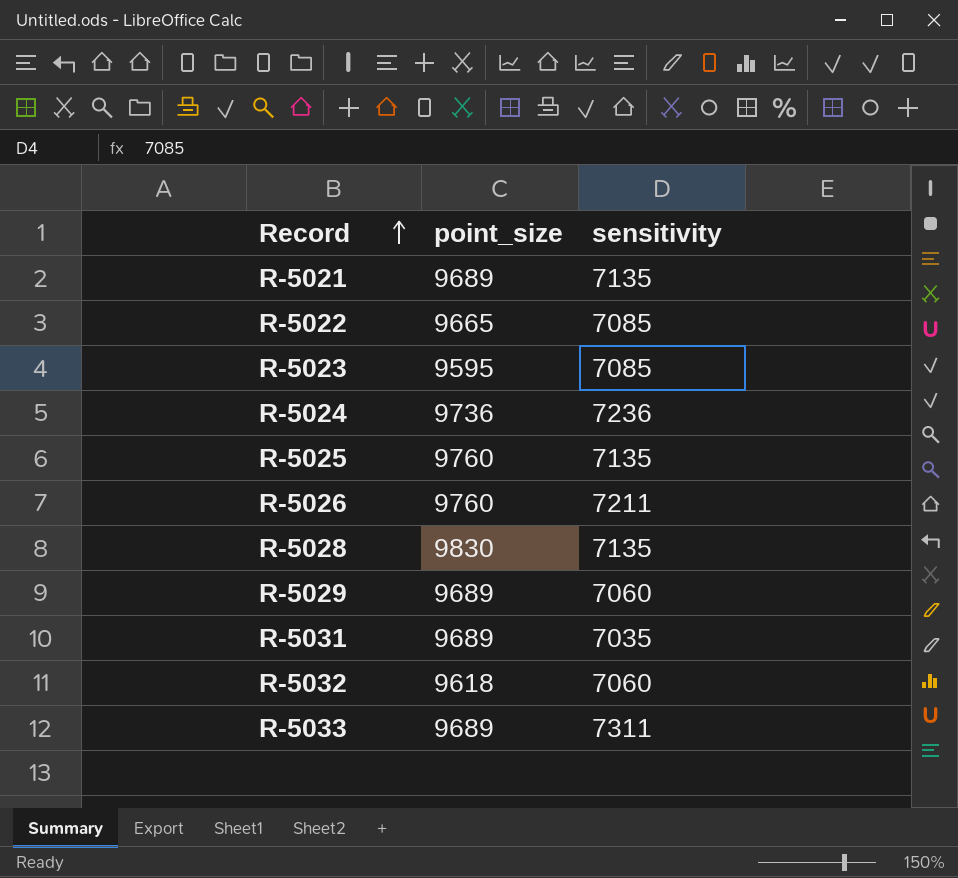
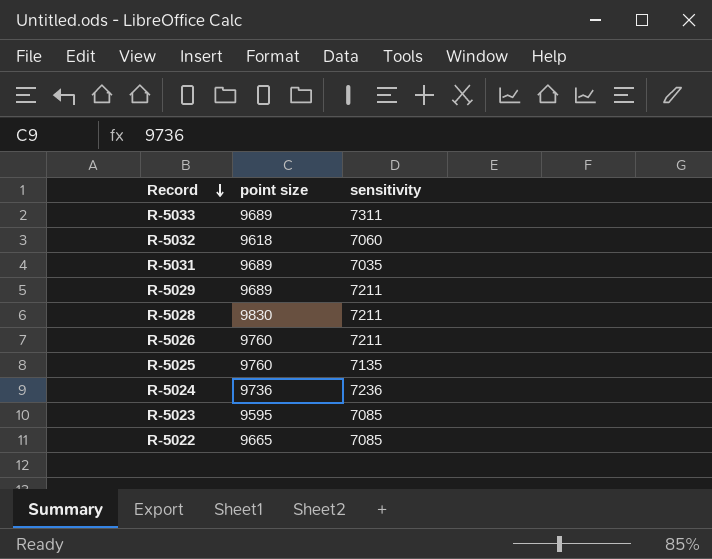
row order: Record ascending -> Record descending
column name: point_size -> point size
row R-5021: 9689 | 7135 -> none
R-5029 | sensitivity: 7060 -> 7211
R-5028 | sensitivity: 7135 -> 7211

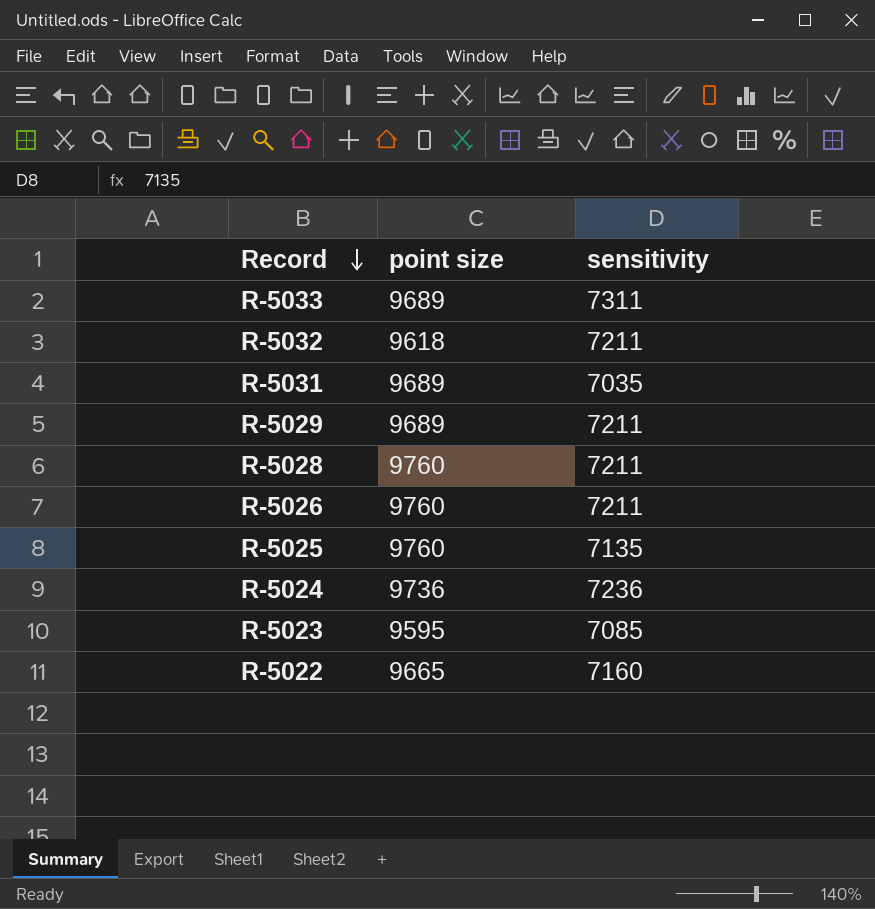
R-5032 | sensitivity: 7060 -> 7211
R-5028 | point size: 9830 -> 9760
R-5022 | sensitivity: 7085 -> 7160

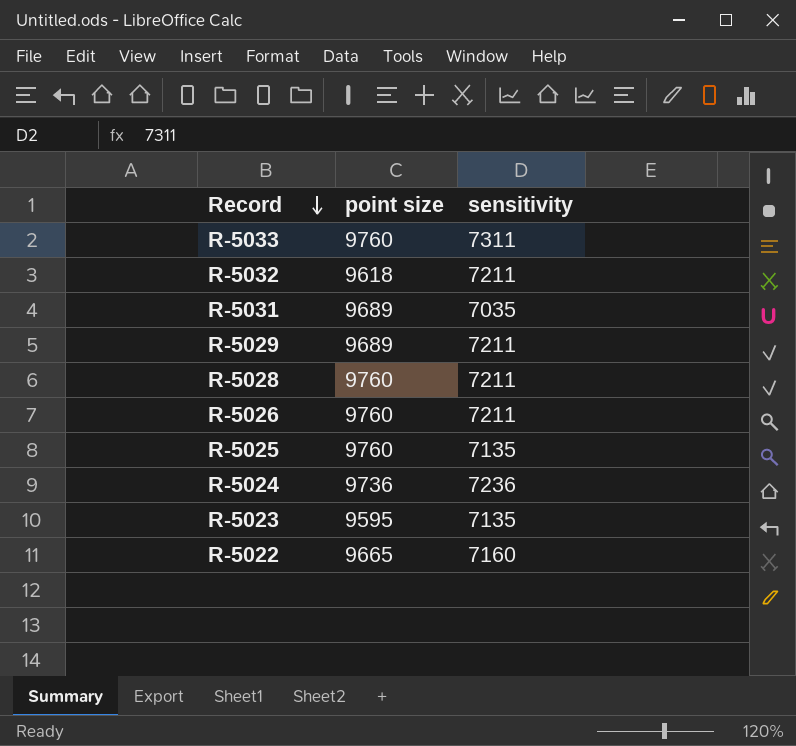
R-5033 | point size: 9689 -> 9760
R-5023 | sensitivity: 7085 -> 7135

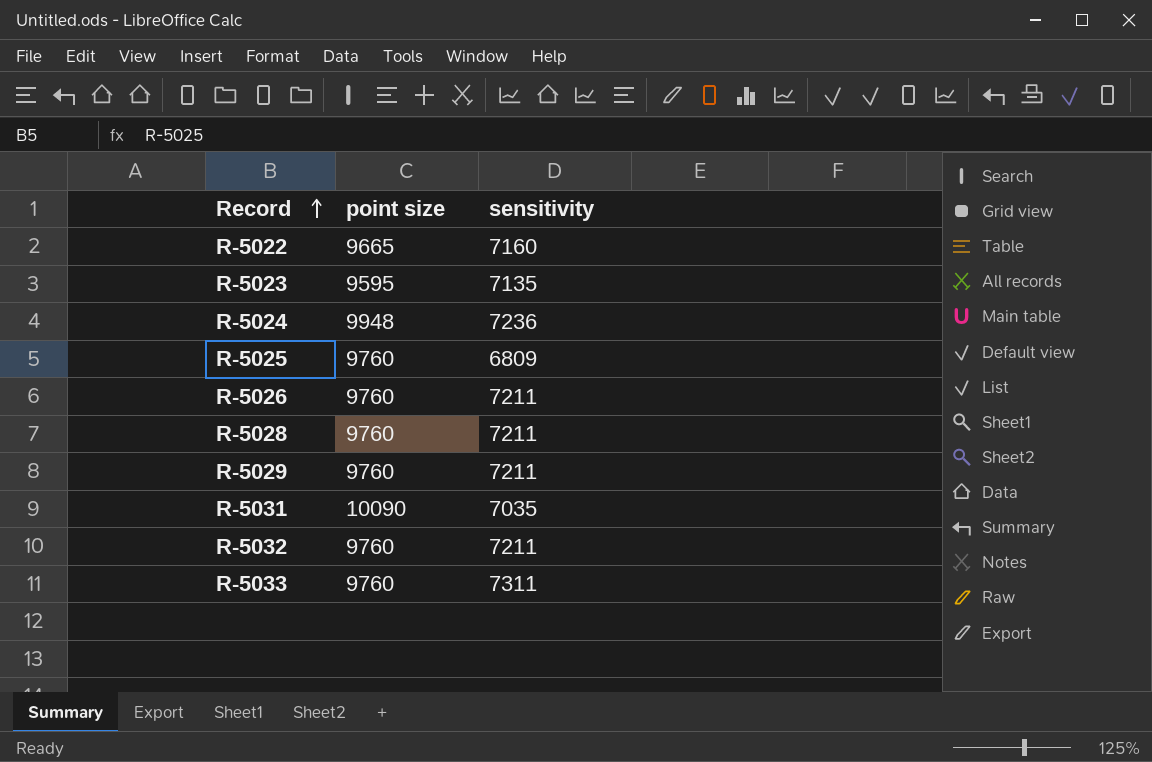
row order: Record descending -> Record ascending
R-5024 | point size: 9736 -> 9948
R-5025 | sensitivity: 7135 -> 6809
R-5029 | point size: 9689 -> 9760
R-5031 | point size: 9689 -> 10090
R-5032 | point size: 9618 -> 9760

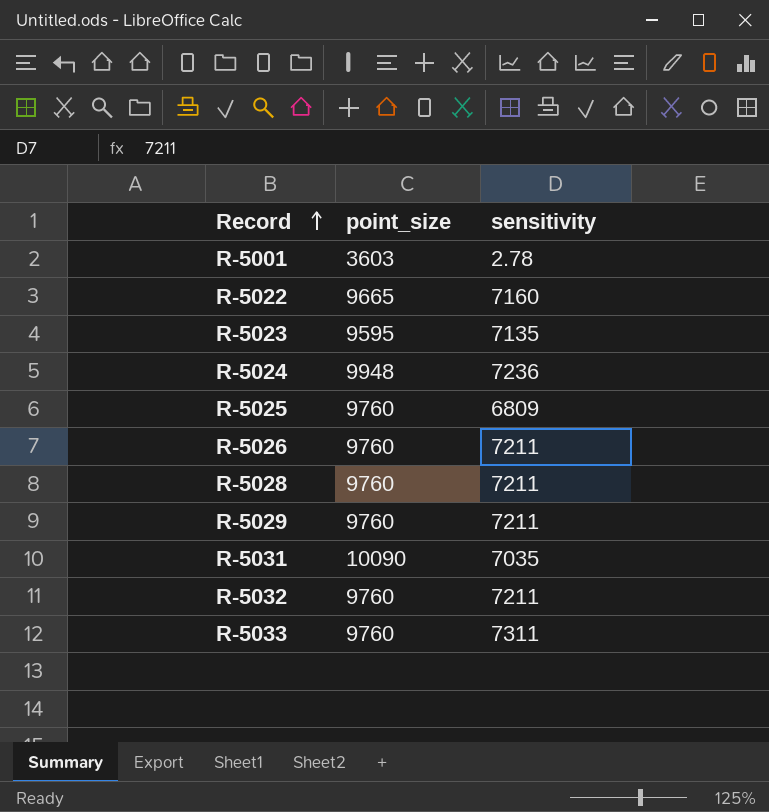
column name: point size -> point_size
row R-5001: none -> 3603 | 2.78

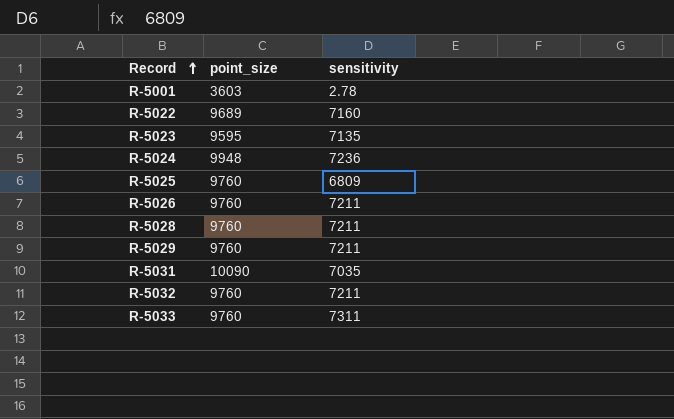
R-5022 | point_size: 9665 -> 9689

